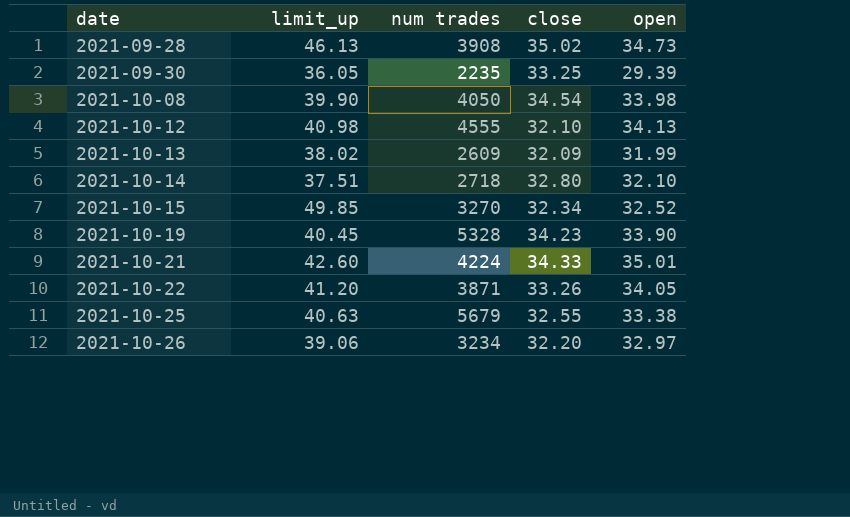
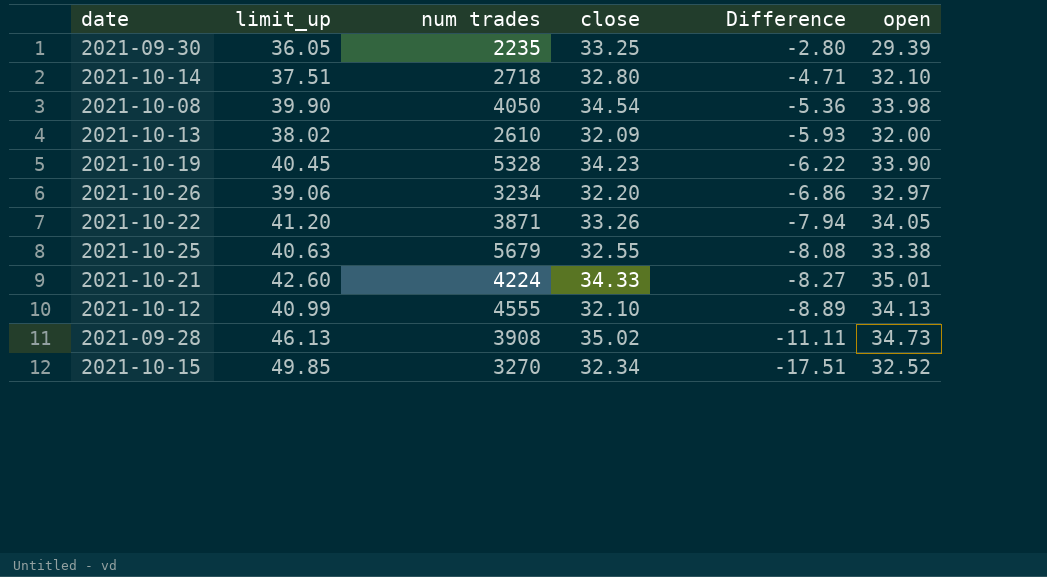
row order: date ascending -> Difference descending
column Difference | formula: none -> [close] - [limit_up]
2021-10-13 | num trades: 2609 -> 2610
2021-10-13 | open: 31.99 -> 32.00
2021-10-12 | limit_up: 40.98 -> 40.99

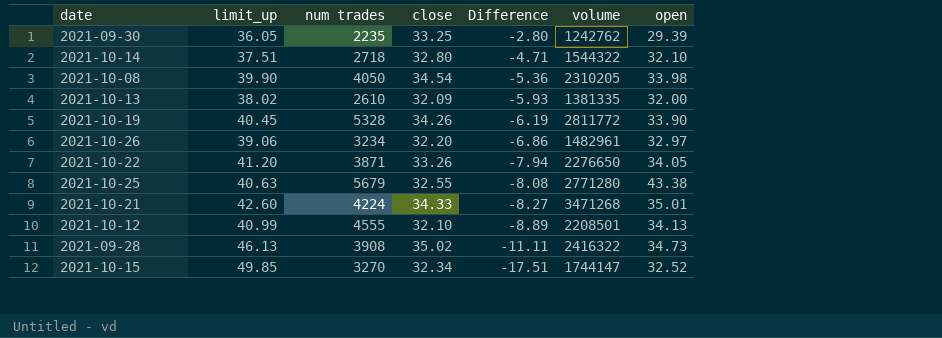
column volume | position: none -> 6
2021-10-19 | close: 34.23 -> 34.26
2021-10-19 | Difference: -6.22 -> -6.19
2021-10-25 | open: 33.38 -> 43.38

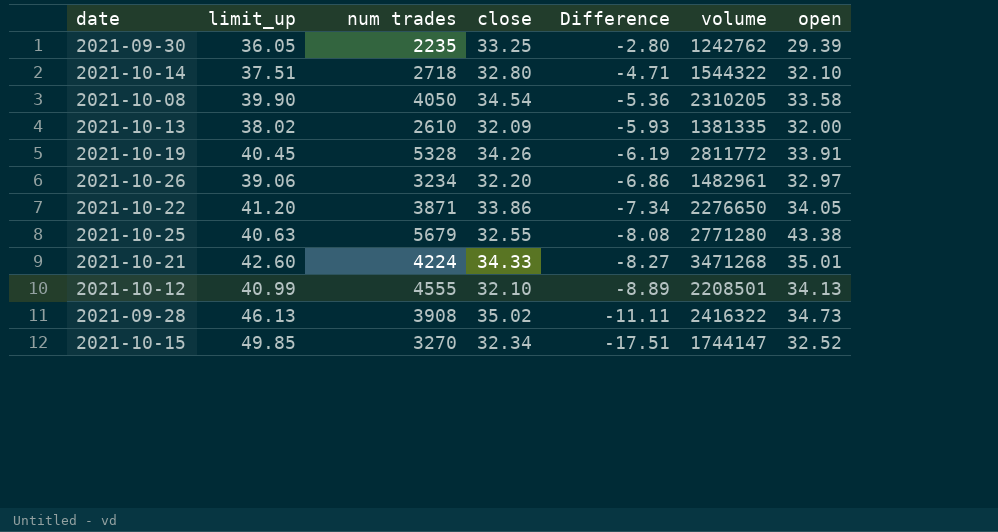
2021-10-08 | open: 33.98 -> 33.58
2021-10-19 | open: 33.90 -> 33.91
2021-10-22 | close: 33.26 -> 33.86
2021-10-22 | Difference: -7.94 -> -7.34

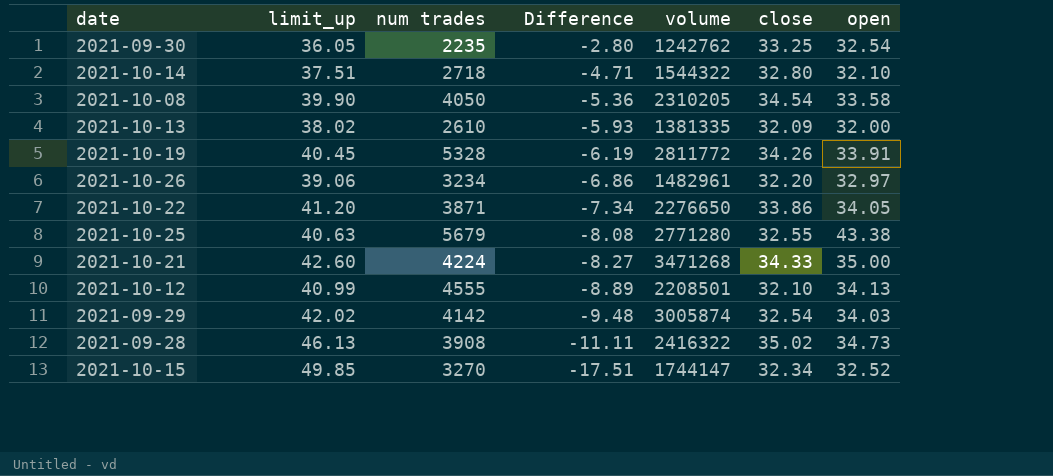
column close | position: 4 -> 6
2021-09-30 | open: 29.39 -> 32.54
2021-10-21 | open: 35.01 -> 35.00
row 2021-09-29: none -> 42.02 | 4142 | -9.48 | 3005874 | 32.54 | 34.03

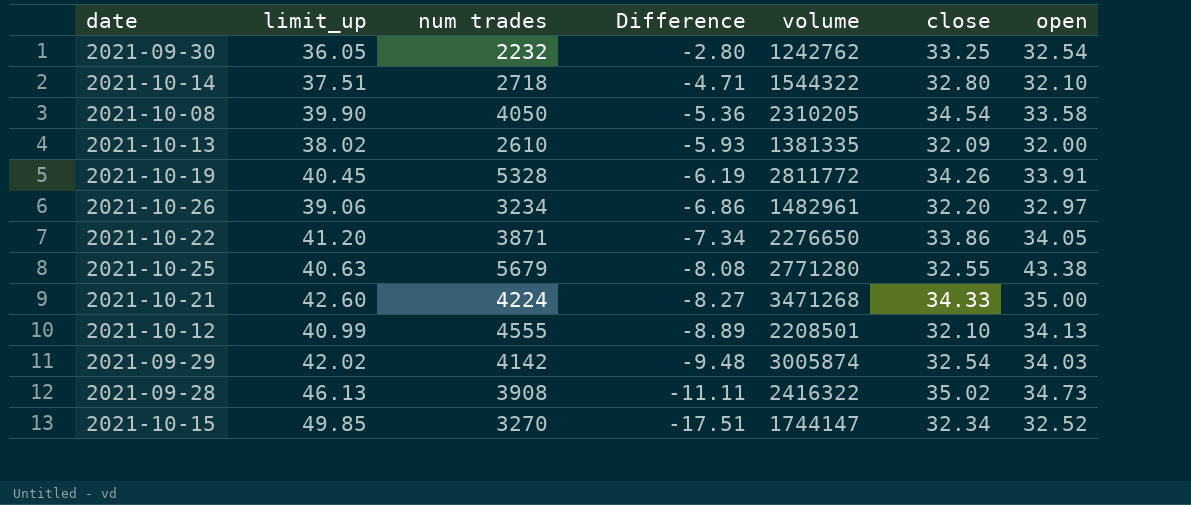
2021-09-30 | num trades: 2235 -> 2232

